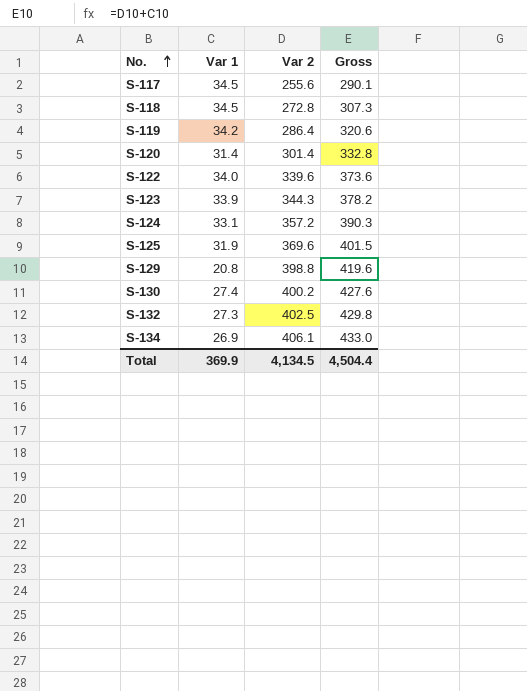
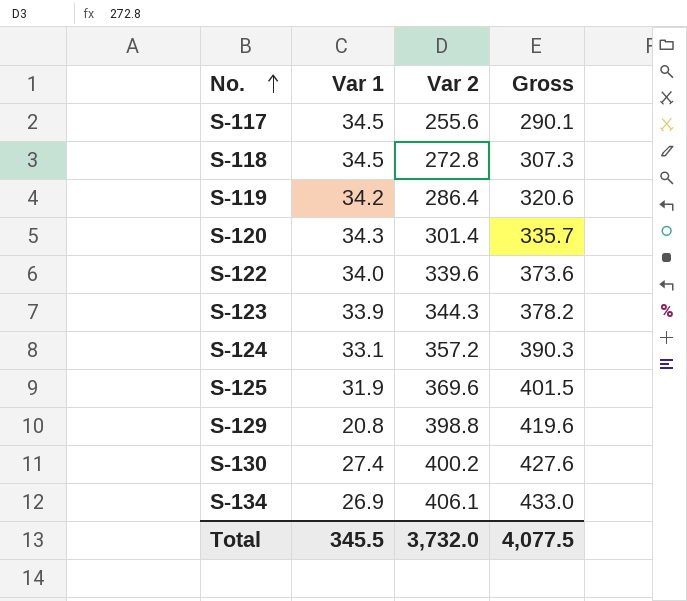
row S-132: 27.3 | 402.5 | 429.8 -> none
S-120 | Var 1: 31.4 -> 34.3
S-120 | Gross: 332.8 -> 335.7
Total | Var 1: 369.9 -> 345.5
Total | Var 2: 4,134.5 -> 3,732.0
Total | Gross: 4,504.4 -> 4,077.5

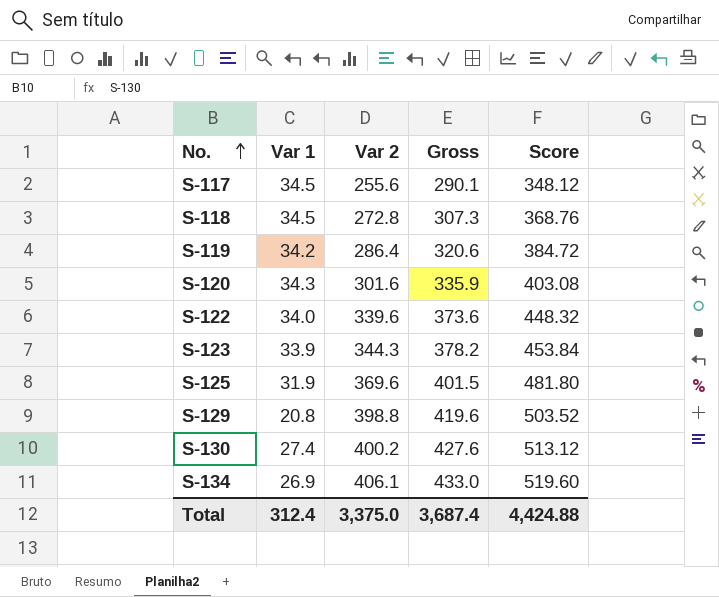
column Score | formula: none -> [Gross] * 1.2
row S-124: 33.1 | 357.2 | 390.3 -> none
S-120 | Var 2: 301.4 -> 301.6
S-120 | Gross: 335.7 -> 335.9
Total | Var 1: 345.5 -> 312.4
Total | Var 2: 3,732.0 -> 3,375.0
Total | Gross: 4,077.5 -> 3,687.4

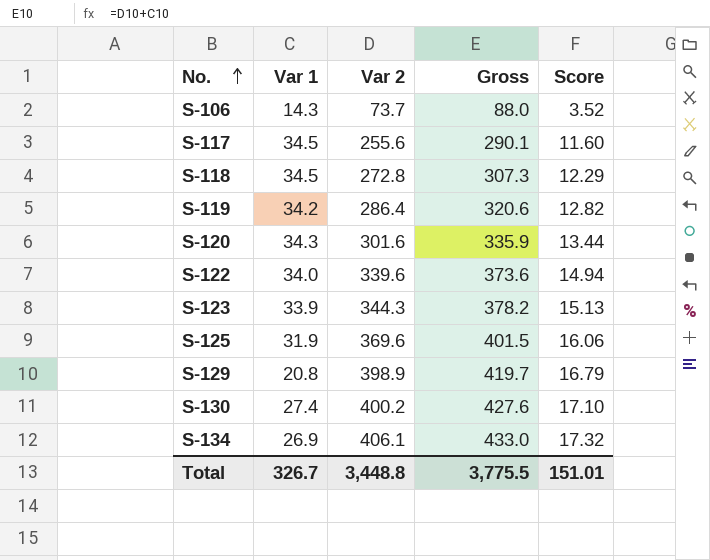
column Score | formula: [Gross] * 1.2 -> [Gross] * 0.04
row S-106: none -> 14.3 | 73.7 | 88.0 | 3.52
S-129 | Var 2: 398.8 -> 398.9
S-129 | Gross: 419.6 -> 419.7
Total | Var 1: 312.4 -> 326.7
Total | Var 2: 3,375.0 -> 3,448.8
Total | Gross: 3,687.4 -> 3,775.5
Total | Score: 4,424.88 -> 151.01

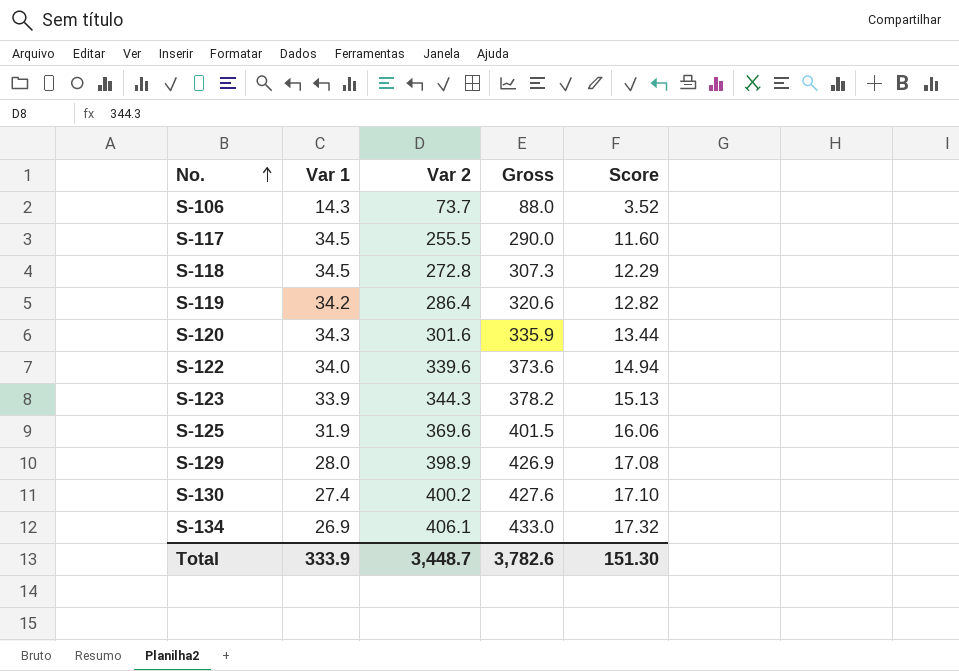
S-117 | Var 2: 255.6 -> 255.5
S-117 | Gross: 290.1 -> 290.0
S-129 | Var 1: 20.8 -> 28.0
S-129 | Gross: 419.7 -> 426.9
S-129 | Score: 16.79 -> 17.08
Total | Var 1: 326.7 -> 333.9
Total | Var 2: 3,448.8 -> 3,448.7
Total | Gross: 3,775.5 -> 3,782.6
Total | Score: 151.01 -> 151.30

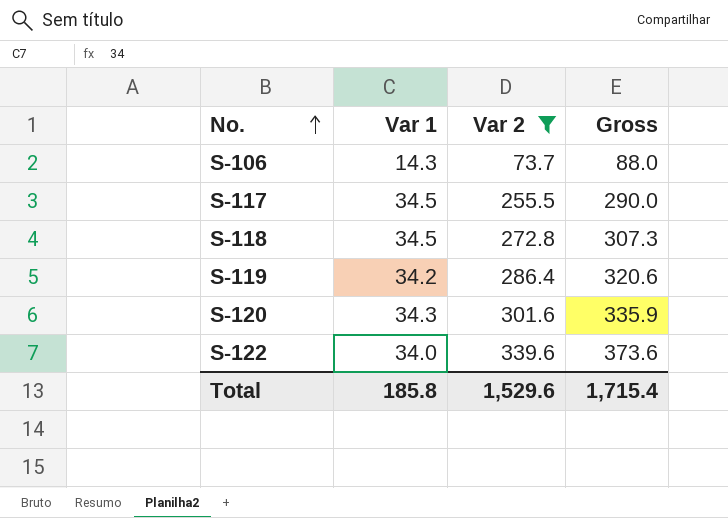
filter: none -> Var 2 <= 339.6
column Score | formula: [Gross] * 0.04 -> none
Total | Var 1: 333.9 -> 185.8
Total | Var 2: 3,448.7 -> 1,529.6
Total | Gross: 3,782.6 -> 1,715.4

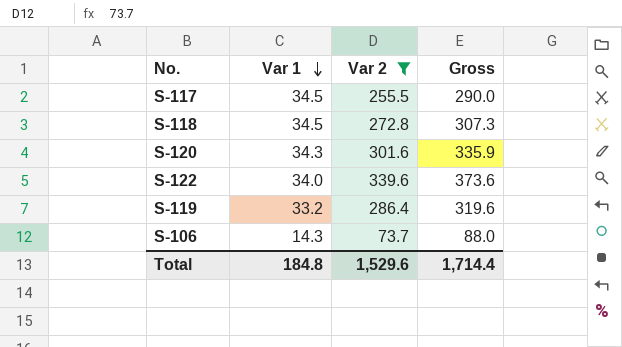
row order: No. ascending -> Var 1 descending
S-119 | Var 1: 34.2 -> 33.2
S-119 | Gross: 320.6 -> 319.6
Total | Var 1: 185.8 -> 184.8
Total | Gross: 1,715.4 -> 1,714.4

